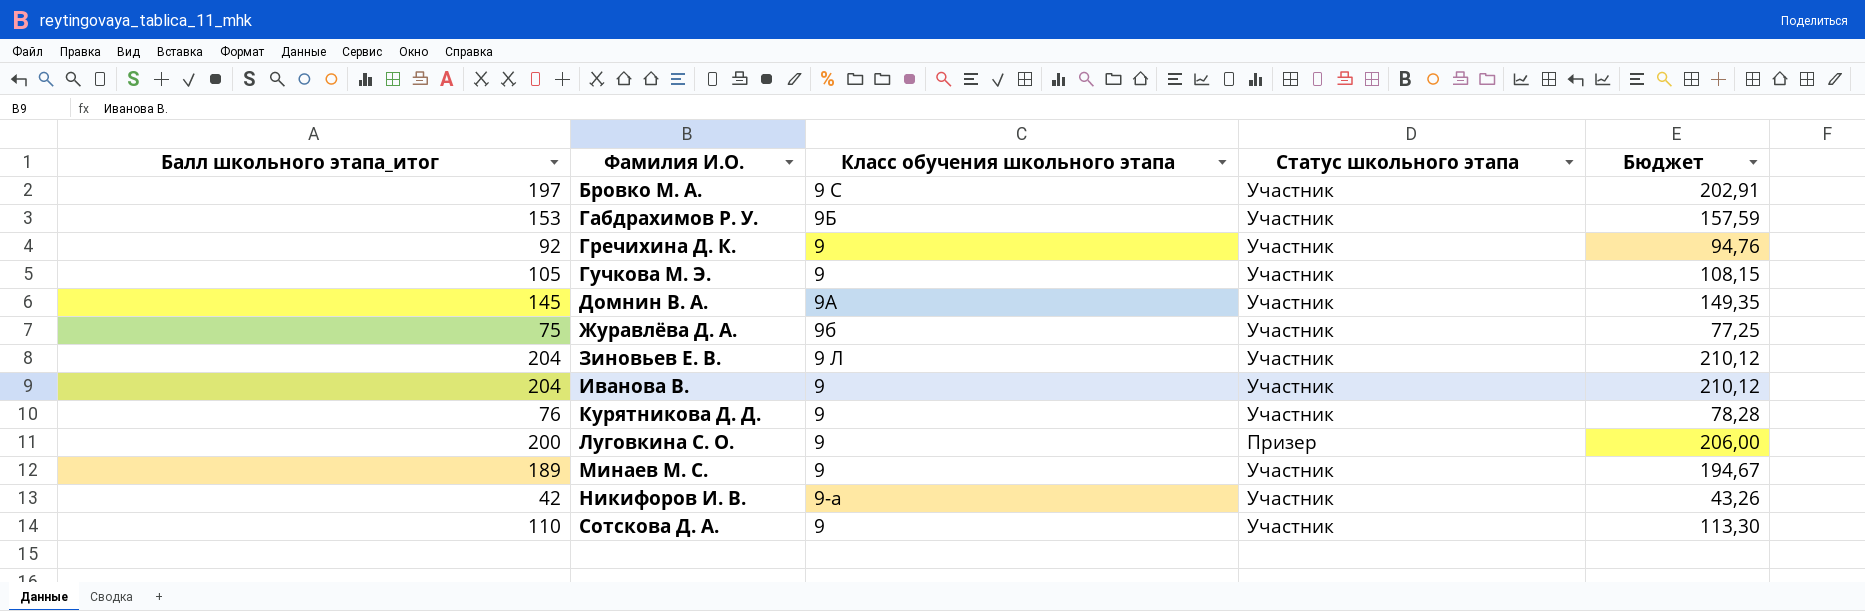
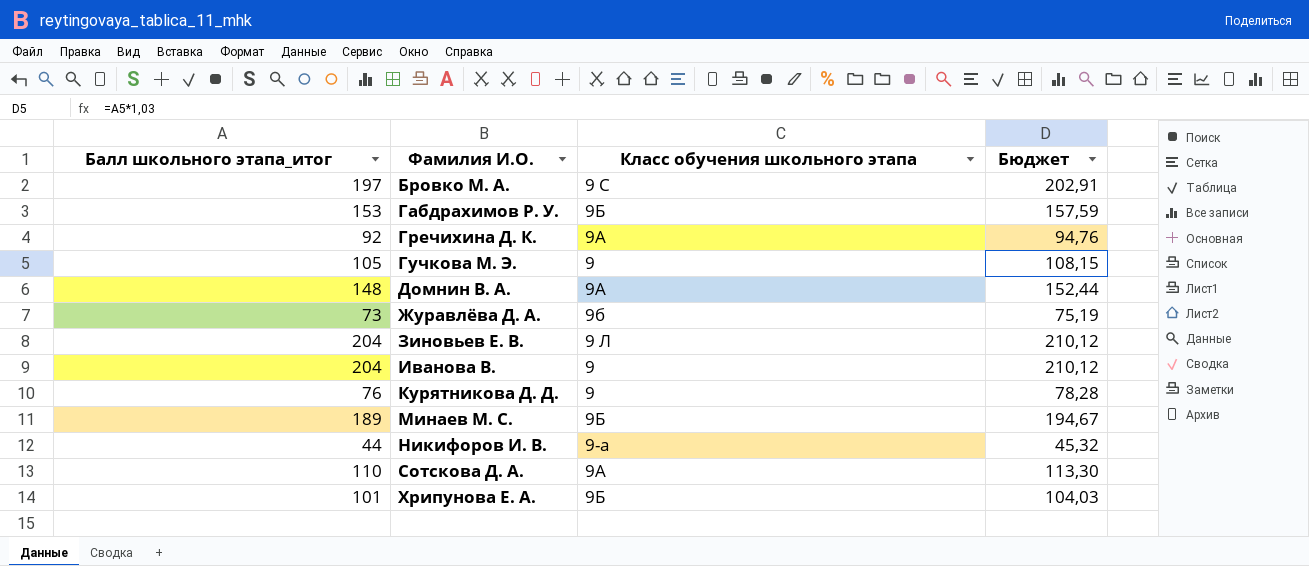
column Статус школьного этапа | position: 4 -> none
row Луговкина С. О.: 200 | 9 | Призер | 206,00 -> none
Гречихина Д. К. | Класс обучения школьного этапа: 9 -> 9А
Домнин В. А. | Балл школьного этапа_итог: 145 -> 148
Домнин В. А. | Бюджет: 149,35 -> 152,44
Журавлёва Д. А. | Балл школьного этапа_итог: 75 -> 73
Журавлёва Д. А. | Бюджет: 77,25 -> 75,19
Минаев М. С. | Класс обучения школьного этапа: 9 -> 9Б
Никифоров И. В. | Балл школьного этапа_итог: 42 -> 44
Никифоров И. В. | Бюджет: 43,26 -> 45,32
Сотскова Д. А. | Класс обучения школьного этапа: 9 -> 9А
row Хрипунова Е. А.: none -> 101 | 9Б | 104,03

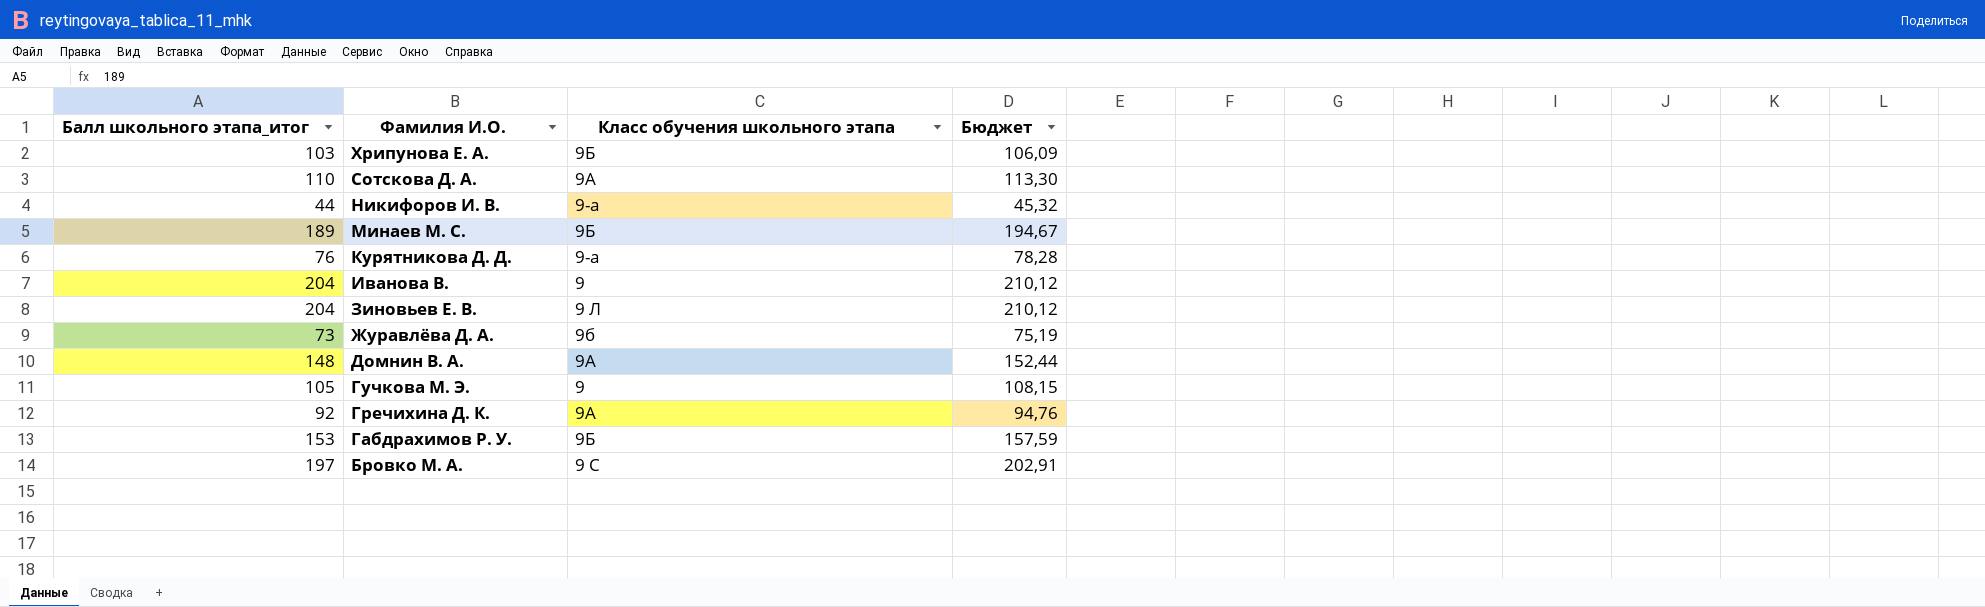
row order: Фамилия И.О. ascending -> Фамилия И.О. descending
Хрипунова Е. А. | Балл школьного этапа_итог: 101 -> 103
Хрипунова Е. А. | Бюджет: 104,03 -> 106,09
Курятникова Д. Д. | Класс обучения школьного этапа: 9 -> 9-а

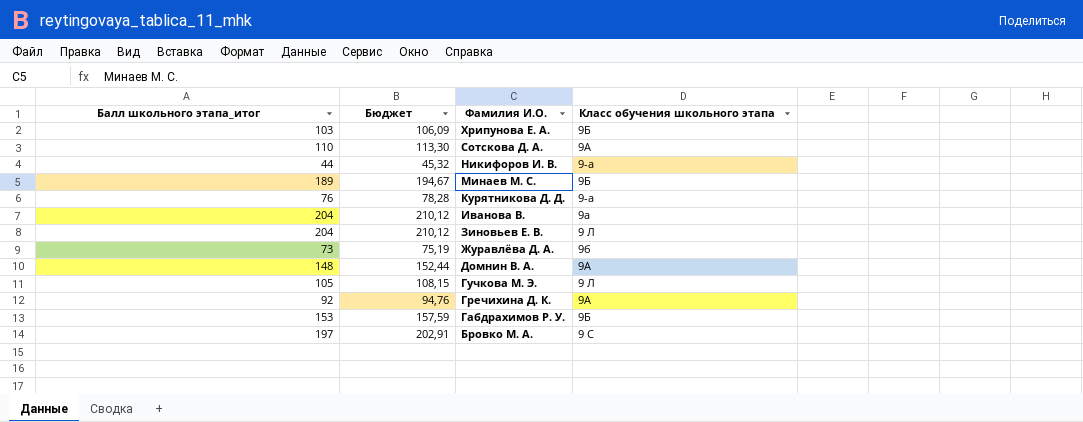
column Бюджет | position: 4 -> 2
Иванова В. | Класс обучения школьного этапа: 9 -> 9а
Гучкова М. Э. | Класс обучения школьного этапа: 9 -> 9 Л

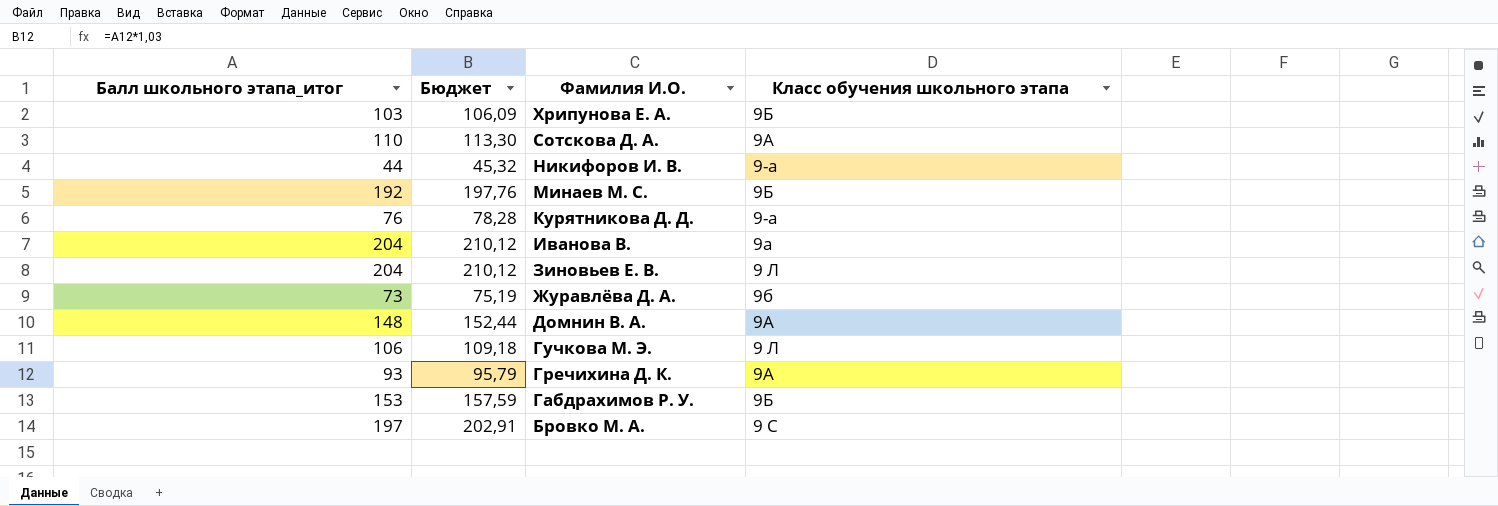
Минаев М. С. | Балл школьного этапа_итог: 189 -> 192
Минаев М. С. | Бюджет: 194,67 -> 197,76
Гучкова М. Э. | Балл школьного этапа_итог: 105 -> 106
Гучкова М. Э. | Бюджет: 108,15 -> 109,18
Гречихина Д. К. | Балл школьного этапа_итог: 92 -> 93
Гречихина Д. К. | Бюджет: 94,76 -> 95,79

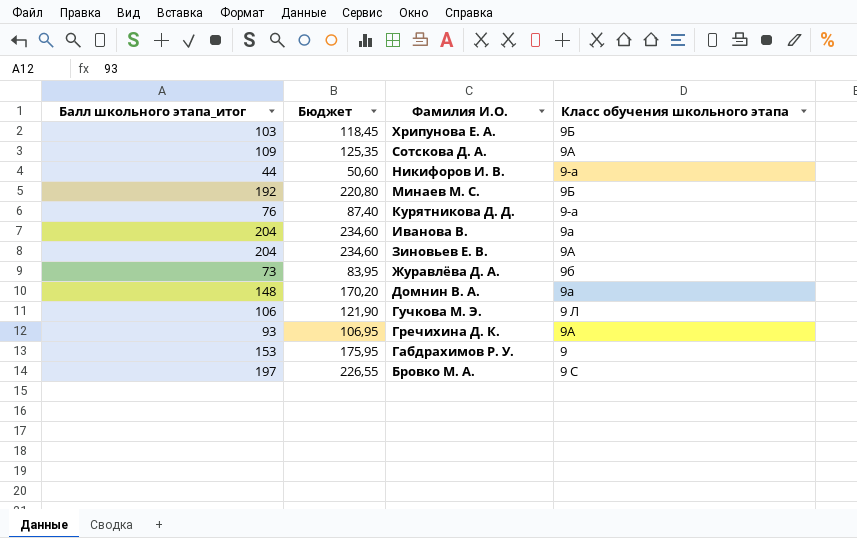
column Бюджет | formula: [Балл школьного этапа_итог] * 1,03 -> [Балл школьного этапа_итог] * 1,15
Сотскова Д. А. | Балл школьного этапа_итог: 110 -> 109
Зиновьев Е. В. | Класс обучения школьного этапа: 9 Л -> 9А
Домнин В. А. | Класс обучения школьного этапа: 9А -> 9а
Габдрахимов Р. У. | Класс обучения школьного этапа: 9Б -> 9

